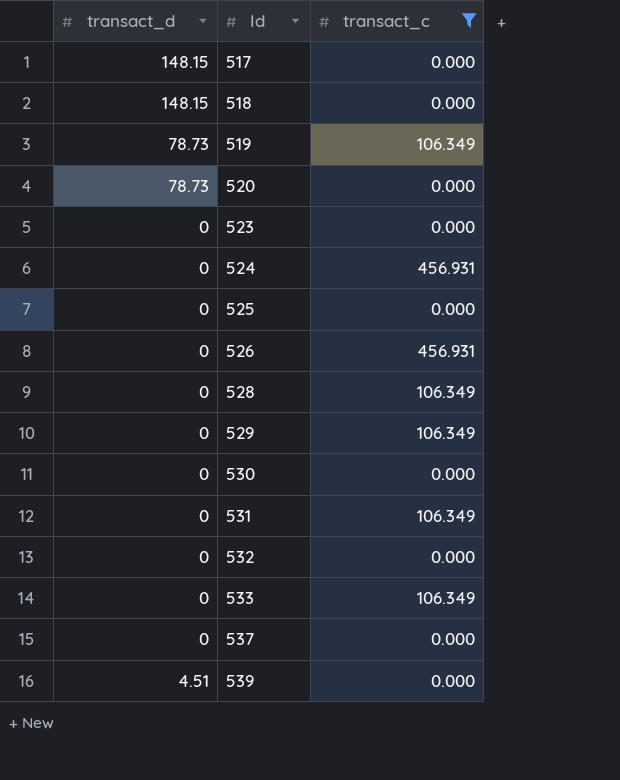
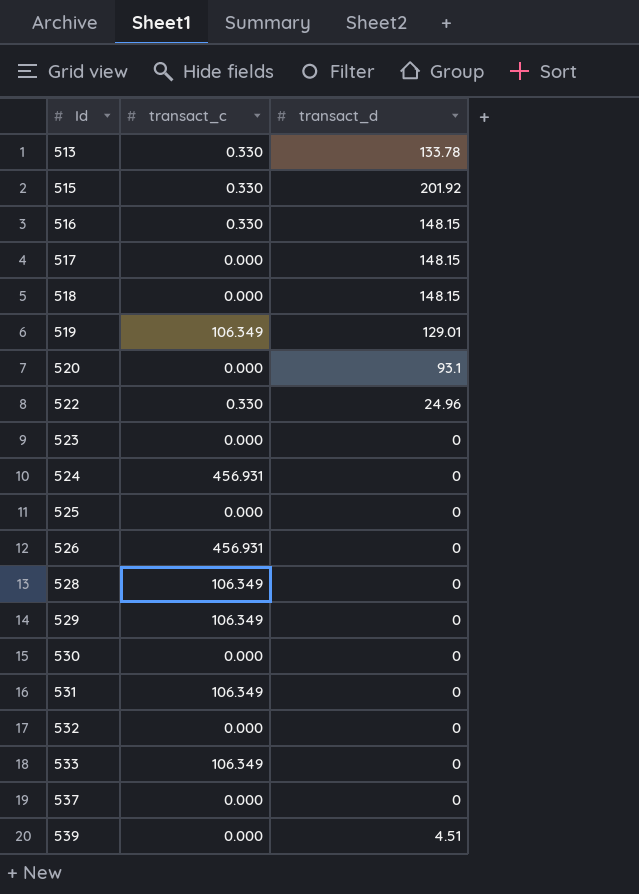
filter: transact_c != 0.330 -> none
column transact_d | position: 1 -> 3
519 | transact_d: 78.73 -> 129.01
520 | transact_d: 78.73 -> 93.1

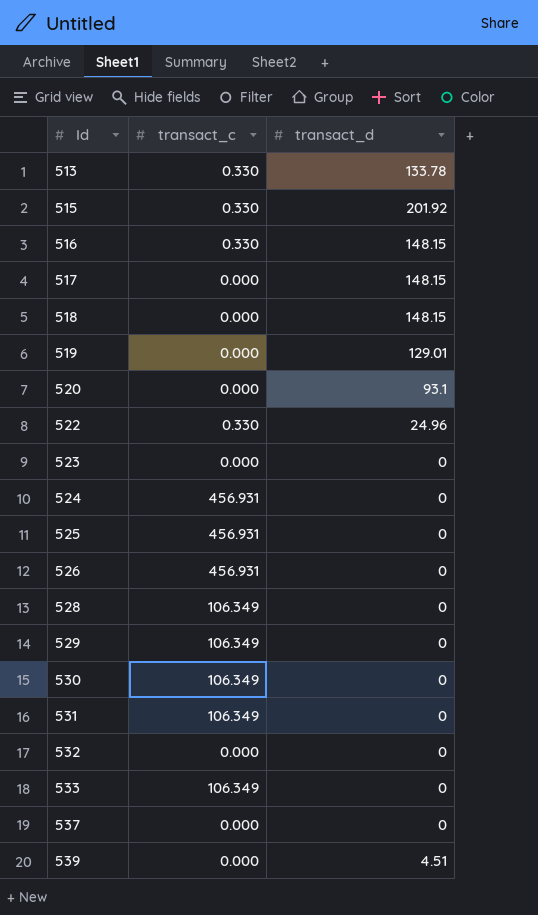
519 | transact_c: 106.349 -> 0.000
525 | transact_c: 0.000 -> 456.931
530 | transact_c: 0.000 -> 106.349

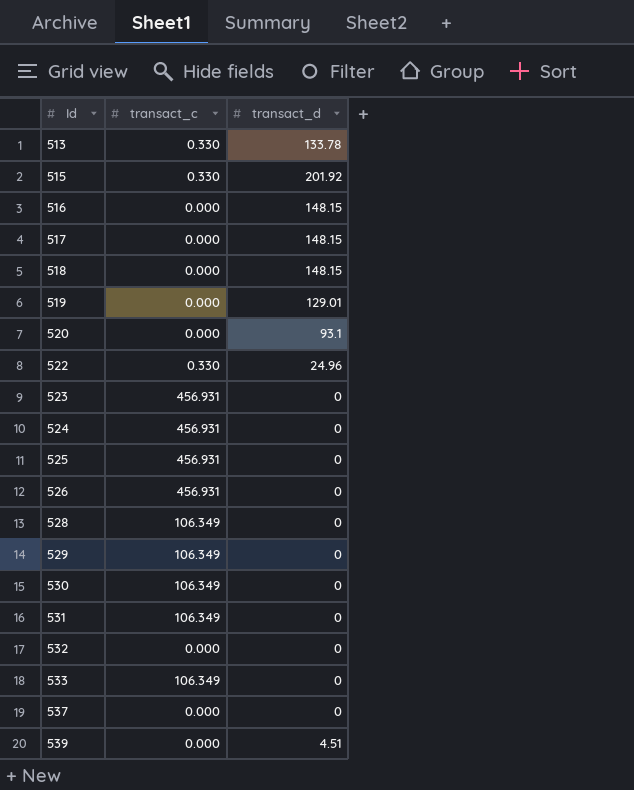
516 | transact_c: 0.330 -> 0.000
523 | transact_c: 0.000 -> 456.931

